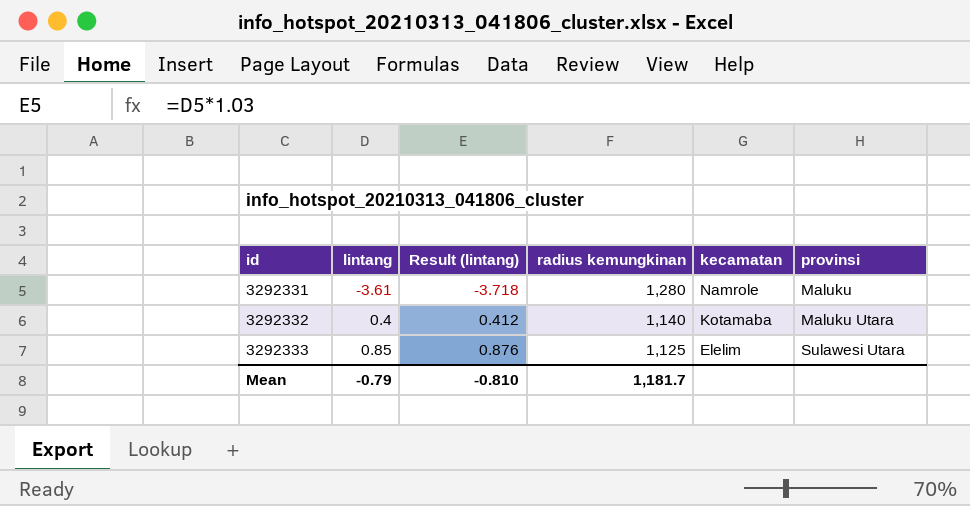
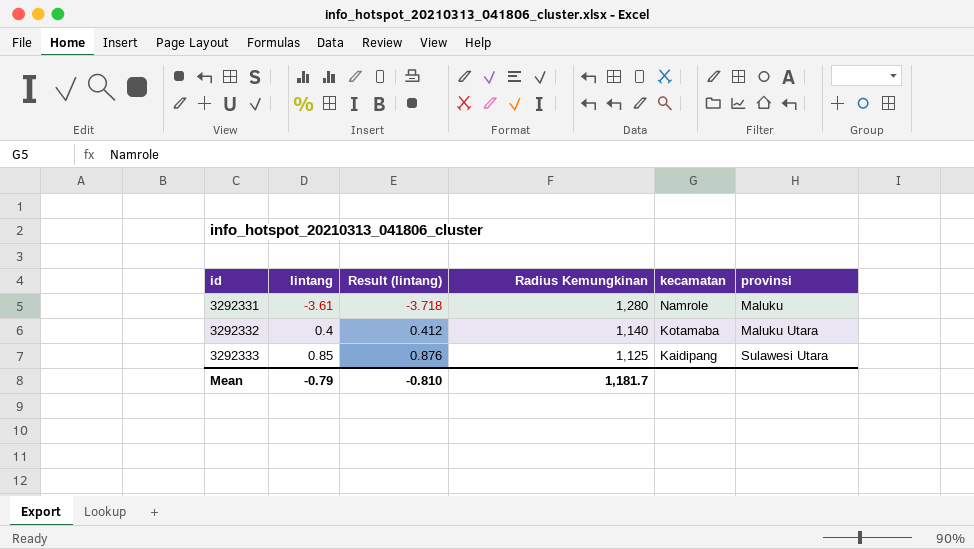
column name: radius kemungkinan -> Radius Kemungkinan
3292333 | kecamatan: Elelim -> Kaidipang

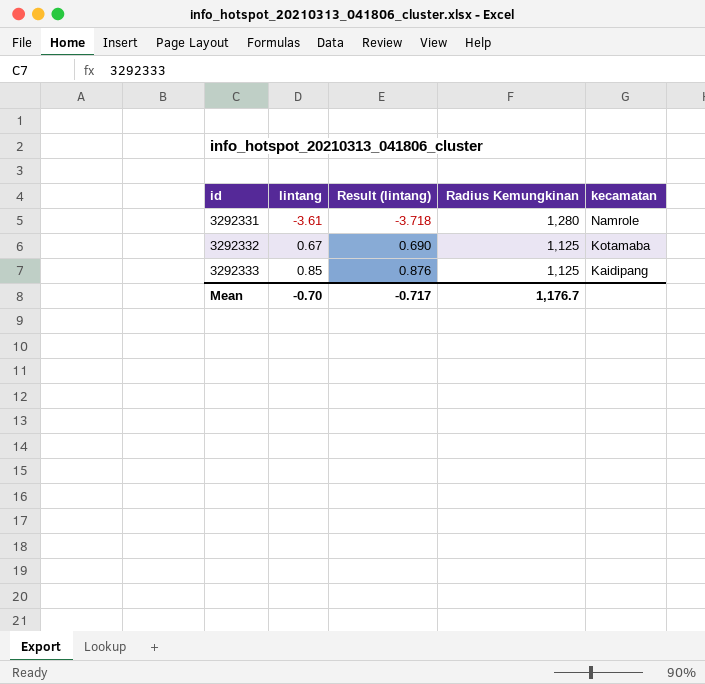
column provinsi | position: 6 -> none
3292332 | lintang: 0.4 -> 0.67
3292332 | Result (lintang): 0.412 -> 0.690
3292332 | Radius Kemungkinan: 1,140 -> 1,125
Mean | lintang: -0.79 -> -0.70
Mean | Result (lintang): -0.810 -> -0.717
Mean | Radius Kemungkinan: 1,181.7 -> 1,176.7

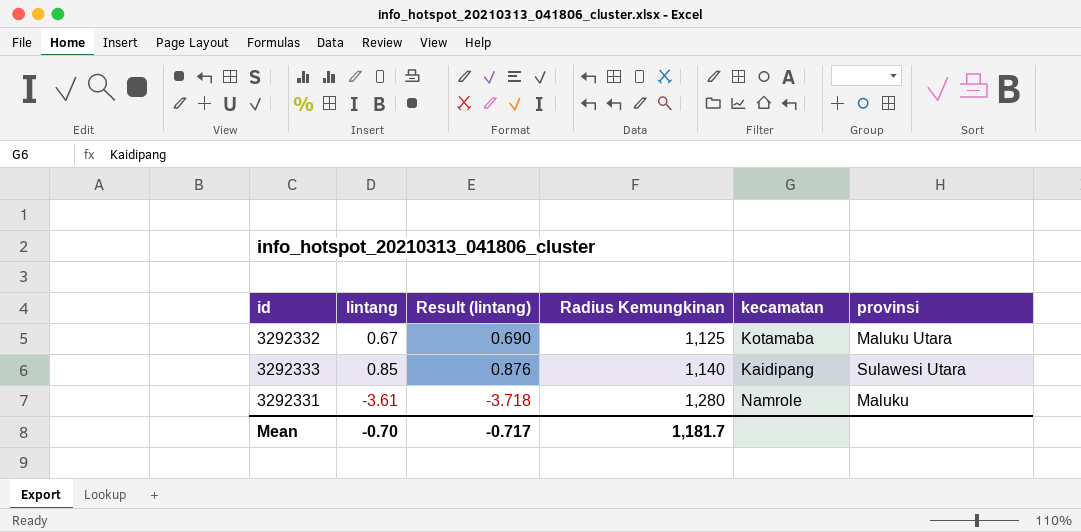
row order: id ascending -> Radius Kemungkinan ascending
column provinsi | position: none -> 6
3292333 | Radius Kemungkinan: 1,125 -> 1,140
Mean | Radius Kemungkinan: 1,176.7 -> 1,181.7

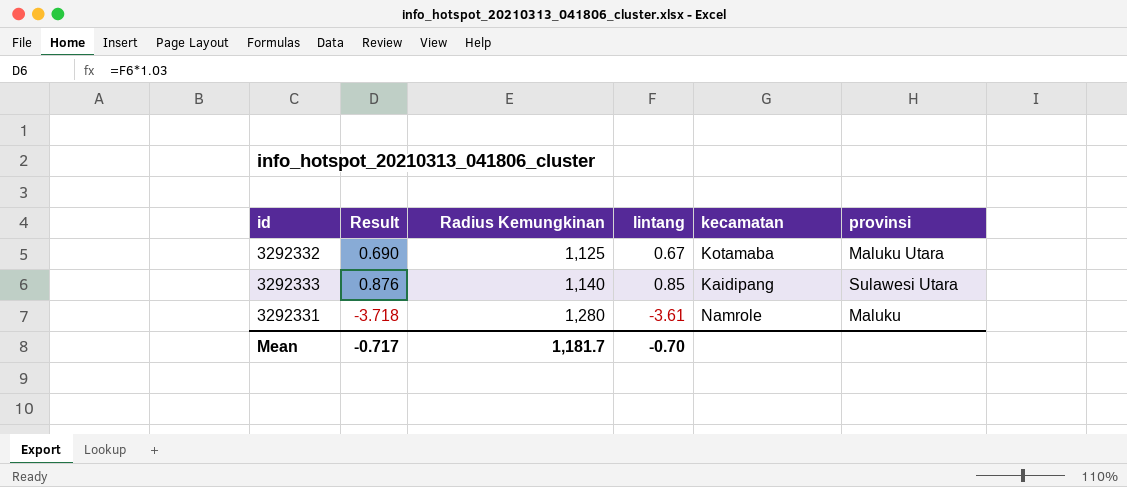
column name: Result (lintang) -> Result
column lintang | position: 2 -> 4

